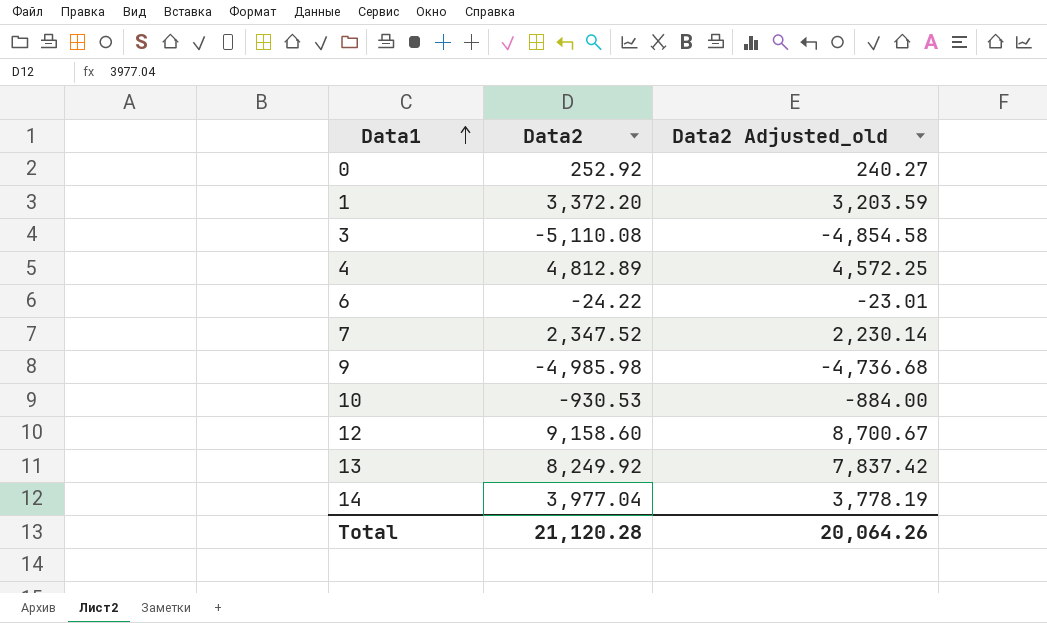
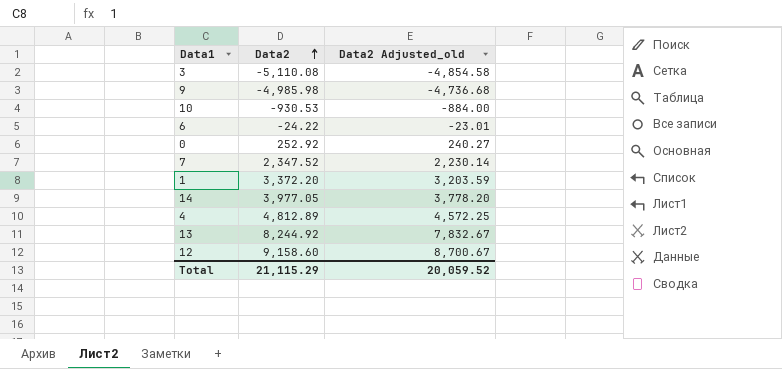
row order: Data1 ascending -> Data2 ascending
14 | Data2: 3,977.04 -> 3,977.05
14 | Data2 Adjusted_old: 3,778.19 -> 3,778.20
13 | Data2: 8,249.92 -> 8,244.92
13 | Data2 Adjusted_old: 7,837.42 -> 7,832.67
Total | Data2: 21,120.28 -> 21,115.29
Total | Data2 Adjusted_old: 20,064.26 -> 20,059.52

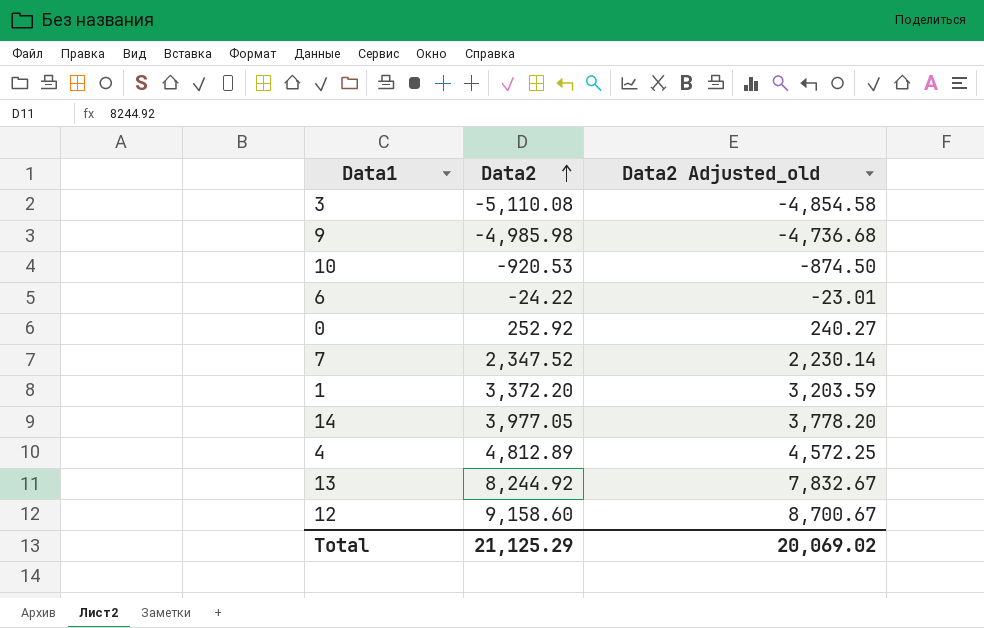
10 | Data2: -930.53 -> -920.53
10 | Data2 Adjusted_old: -884.00 -> -874.50
Total | Data2: 21,115.29 -> 21,125.29
Total | Data2 Adjusted_old: 20,059.52 -> 20,069.02

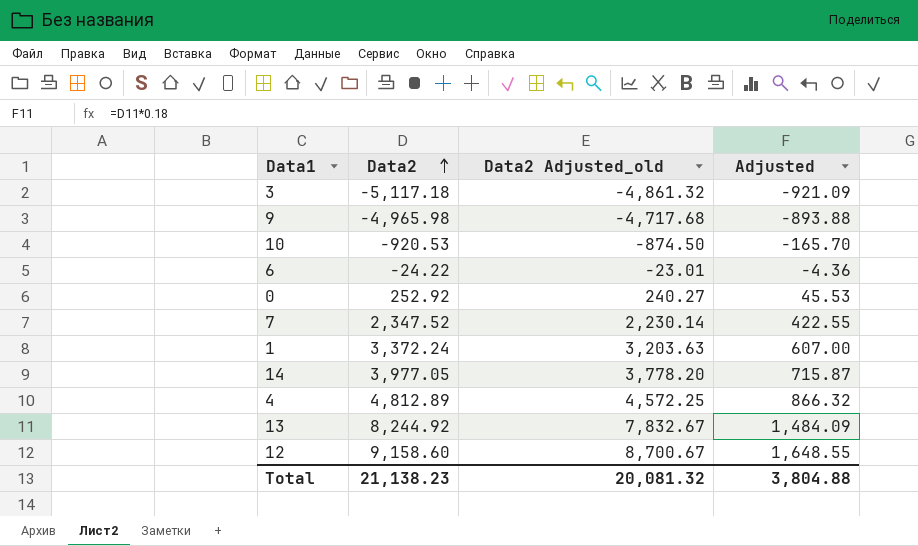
column Adjusted | formula: none -> [Data2] * 0.18
3 | Data2: -5,110.08 -> -5,117.18
3 | Data2 Adjusted_old: -4,854.58 -> -4,861.32
9 | Data2: -4,985.98 -> -4,965.98
9 | Data2 Adjusted_old: -4,736.68 -> -4,717.68
1 | Data2: 3,372.20 -> 3,372.24
1 | Data2 Adjusted_old: 3,203.59 -> 3,203.63
Total | Data2: 21,125.29 -> 21,138.23
Total | Data2 Adjusted_old: 20,069.02 -> 20,081.32

